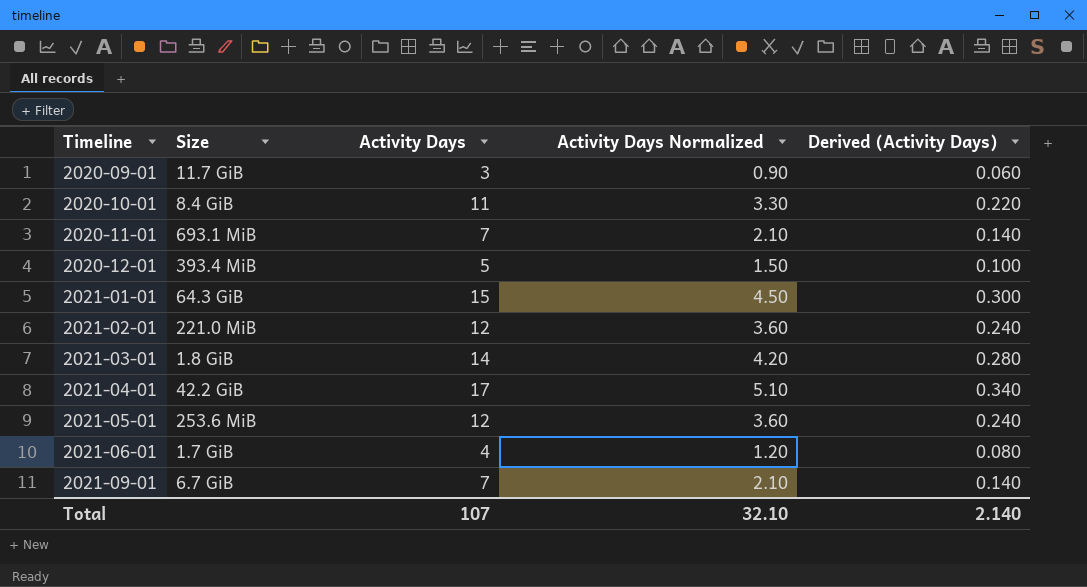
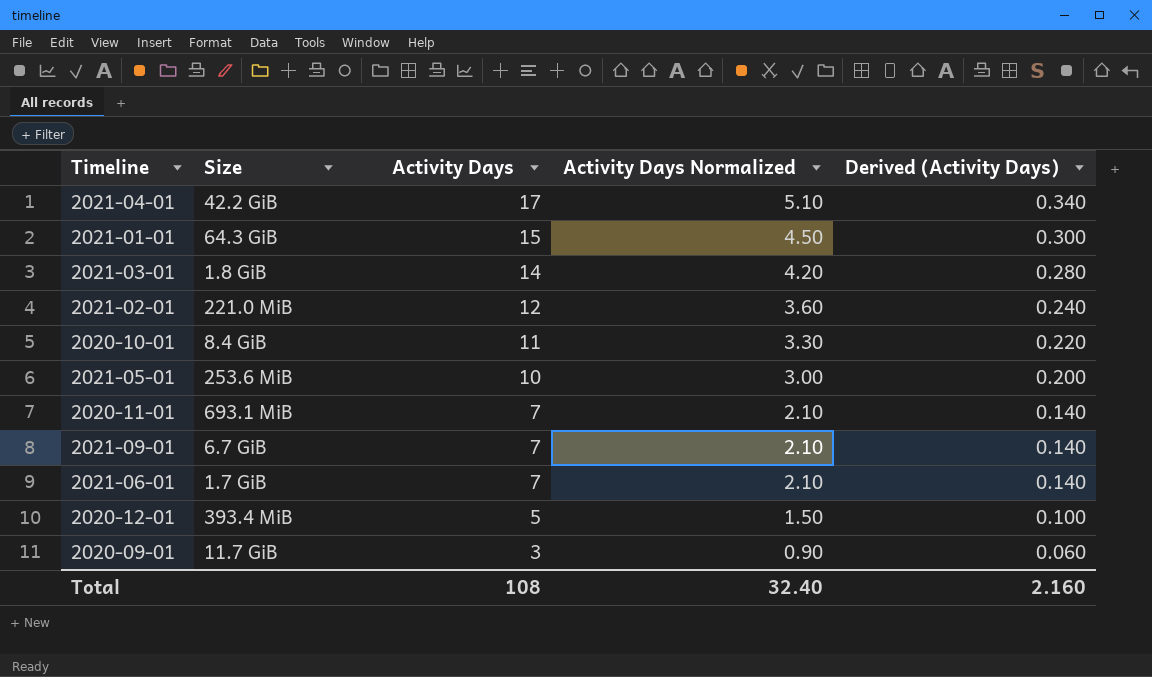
row order: Timeline ascending -> Activity Days descending
2021-05-01 | Activity Days: 12 -> 10
2021-05-01 | Activity Days Normalized: 3.60 -> 3.00
2021-05-01 | Derived (Activity Days): 0.240 -> 0.200
2021-06-01 | Activity Days: 4 -> 7
2021-06-01 | Activity Days Normalized: 1.20 -> 2.10
2021-06-01 | Derived (Activity Days): 0.080 -> 0.140
Total | Activity Days: 107 -> 108
Total | Activity Days Normalized: 32.10 -> 32.40
Total | Derived (Activity Days): 2.140 -> 2.160

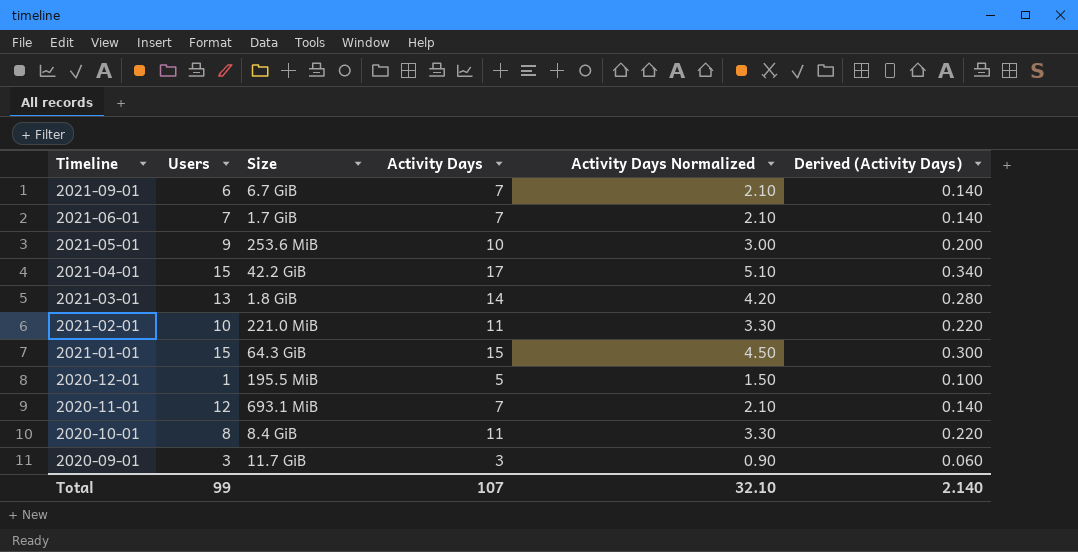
row order: Activity Days descending -> Timeline descending
column Users | position: none -> 2
2021-02-01 | Activity Days: 12 -> 11
2021-02-01 | Activity Days Normalized: 3.60 -> 3.30
2021-02-01 | Derived (Activity Days): 0.240 -> 0.220
2020-12-01 | Size: 393.4 MiB -> 195.5 MiB
Total | Activity Days: 108 -> 107
Total | Activity Days Normalized: 32.40 -> 32.10
Total | Derived (Activity Days): 2.160 -> 2.140

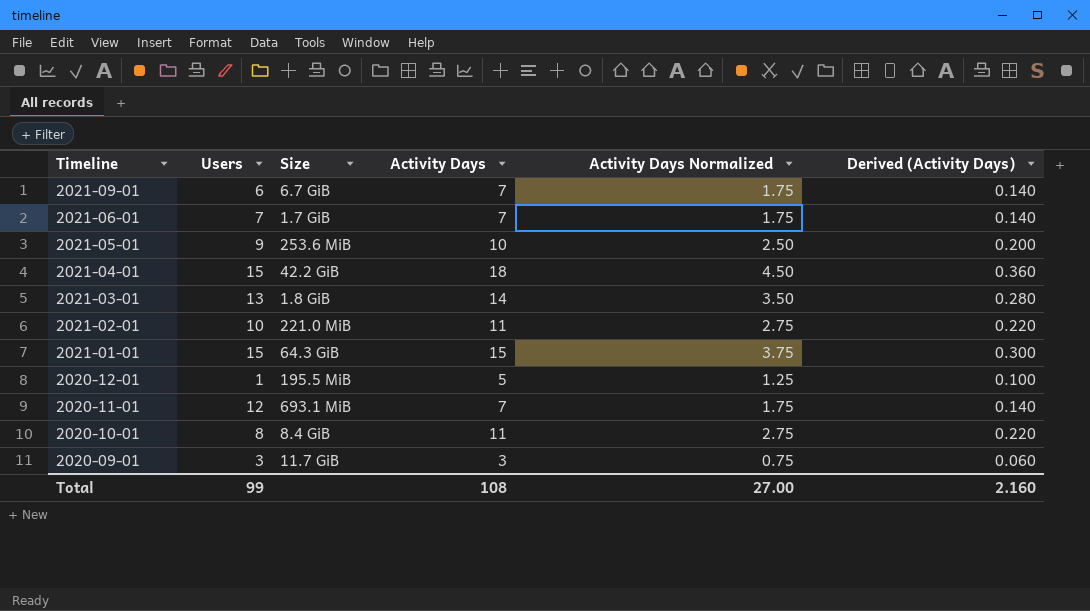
column Activity Days Normalized | formula: [Activity Days] * 0.3 -> [Activity Days] * 0.25
2021-04-01 | Activity Days: 17 -> 18
2021-04-01 | Derived (Activity Days): 0.340 -> 0.360
Total | Activity Days: 107 -> 108
Total | Activity Days Normalized: 32.10 -> 27.00
Total | Derived (Activity Days): 2.140 -> 2.160

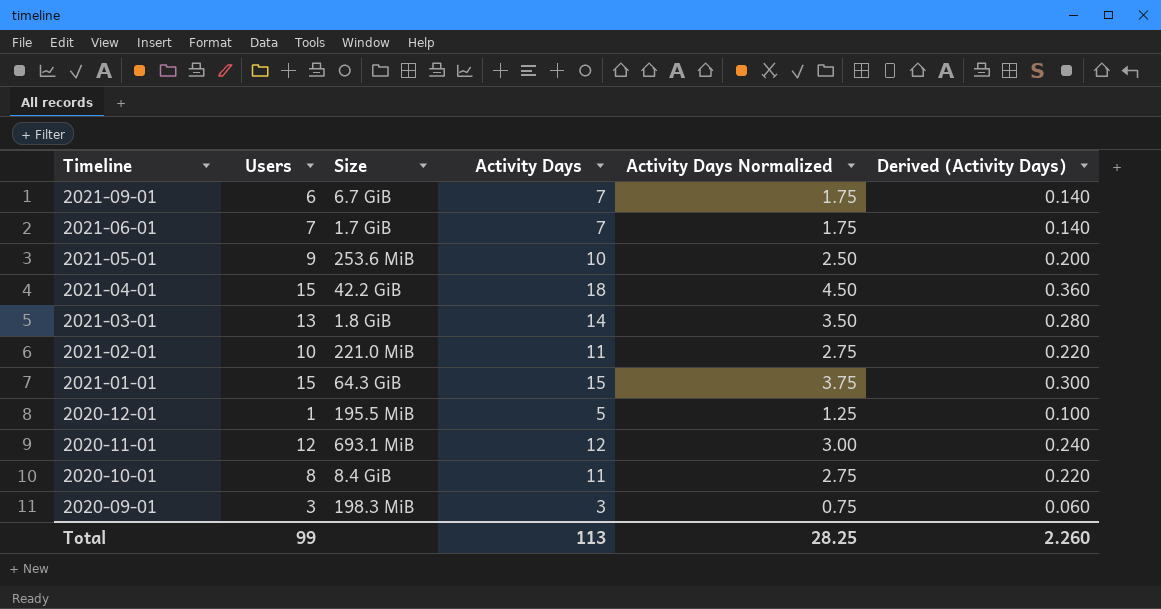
2020-11-01 | Activity Days: 7 -> 12
2020-11-01 | Activity Days Normalized: 1.75 -> 3.00
2020-11-01 | Derived (Activity Days): 0.140 -> 0.240
2020-09-01 | Size: 11.7 GiB -> 198.3 MiB
Total | Activity Days: 108 -> 113
Total | Activity Days Normalized: 27.00 -> 28.25
Total | Derived (Activity Days): 2.160 -> 2.260

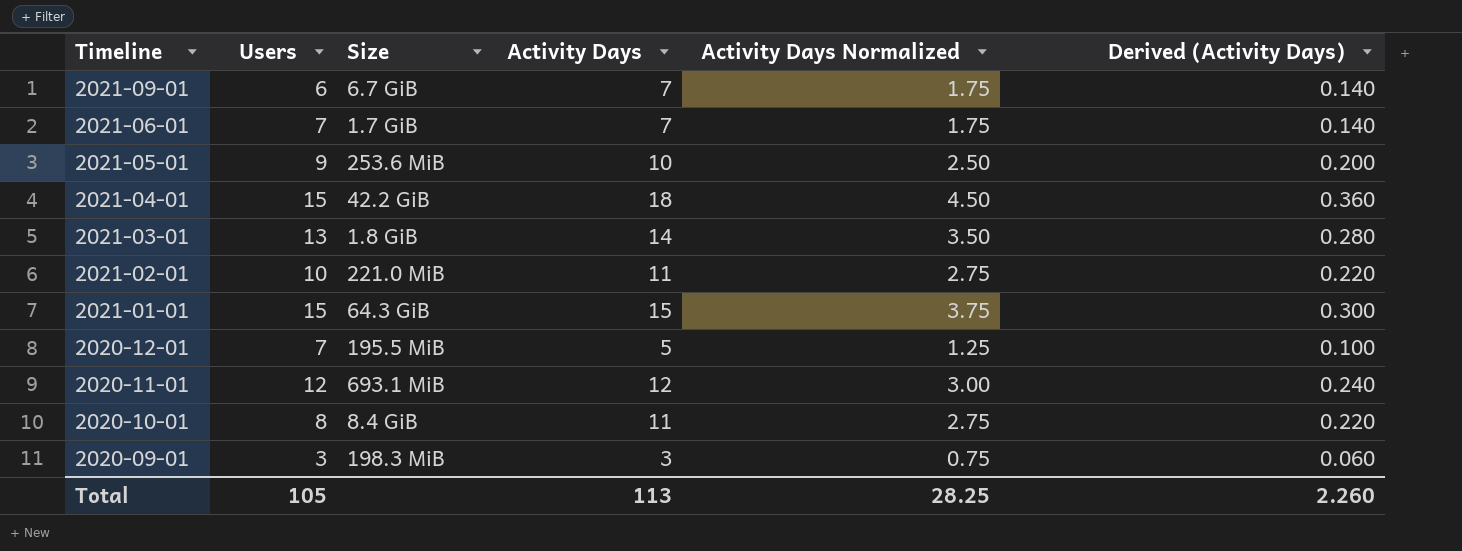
2020-12-01 | Users: 1 -> 7
Total | Users: 99 -> 105

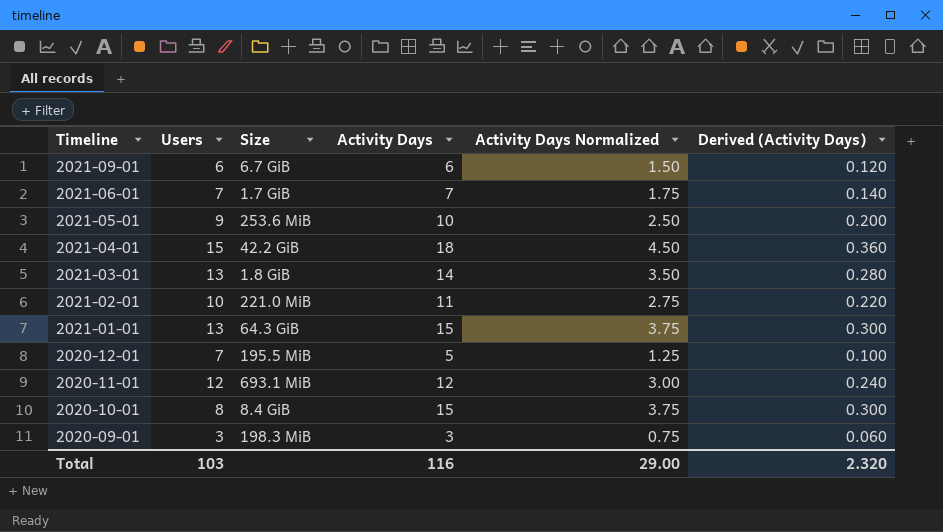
2021-09-01 | Activity Days: 7 -> 6
2021-09-01 | Activity Days Normalized: 1.75 -> 1.50
2021-09-01 | Derived (Activity Days): 0.140 -> 0.120
2021-01-01 | Users: 15 -> 13
2020-10-01 | Activity Days: 11 -> 15
2020-10-01 | Activity Days Normalized: 2.75 -> 3.75
2020-10-01 | Derived (Activity Days): 0.220 -> 0.300
Total | Users: 105 -> 103
Total | Activity Days: 113 -> 116
Total | Activity Days Normalized: 28.25 -> 29.00
Total | Derived (Activity Days): 2.260 -> 2.320

